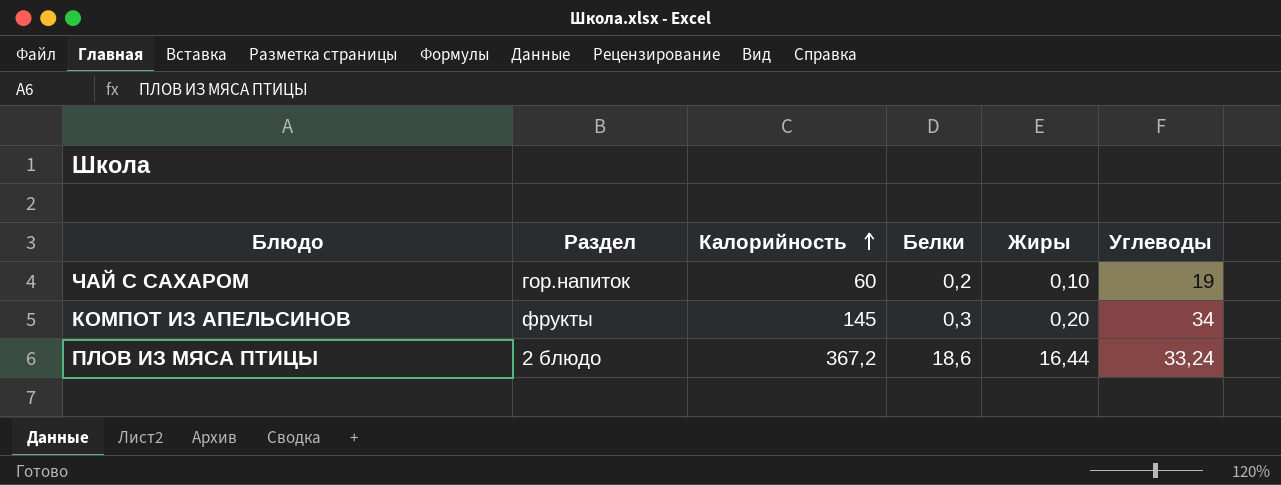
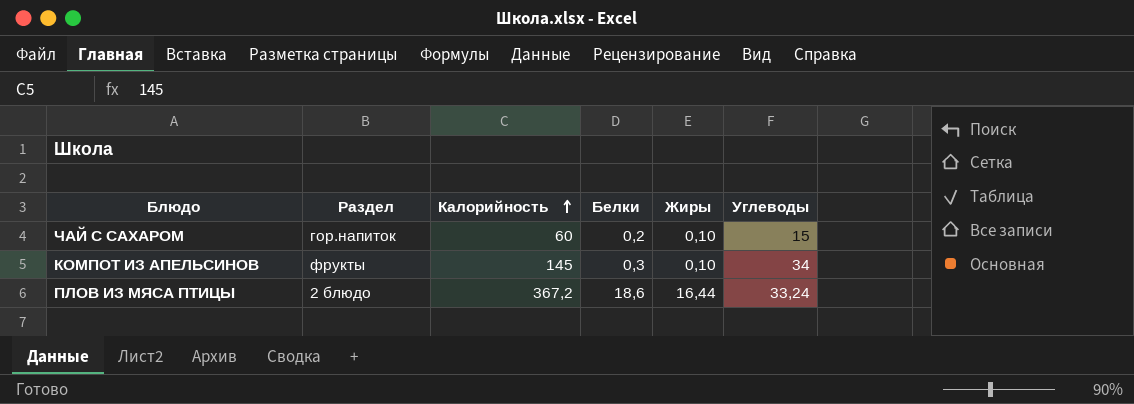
ЧАЙ С САХАРОМ | Углеводы: 19 -> 15
КОМПОТ ИЗ АПЕЛЬСИНОВ | Жиры: 0,20 -> 0,10

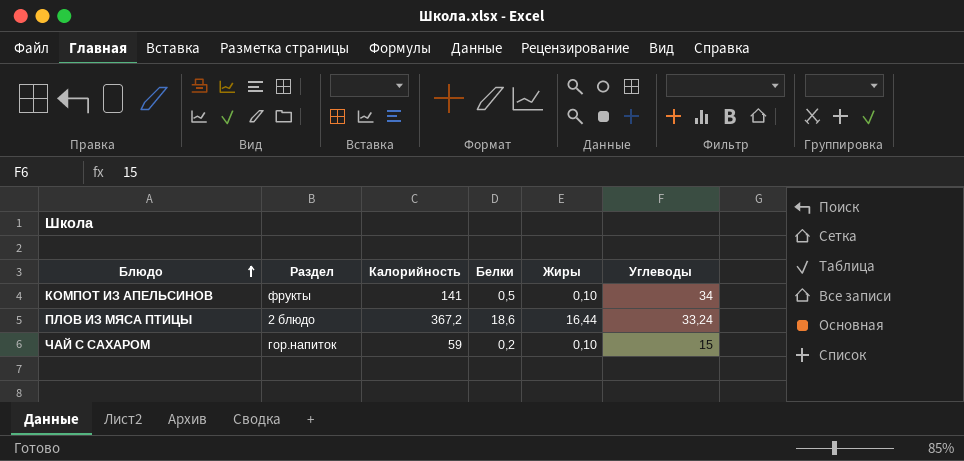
row order: Калорийность ascending -> Блюдо ascending
КОМПОТ ИЗ АПЕЛЬСИНОВ | Калорийность: 145 -> 141
КОМПОТ ИЗ АПЕЛЬСИНОВ | Белки: 0,3 -> 0,5
ЧАЙ С САХАРОМ | Калорийность: 60 -> 59

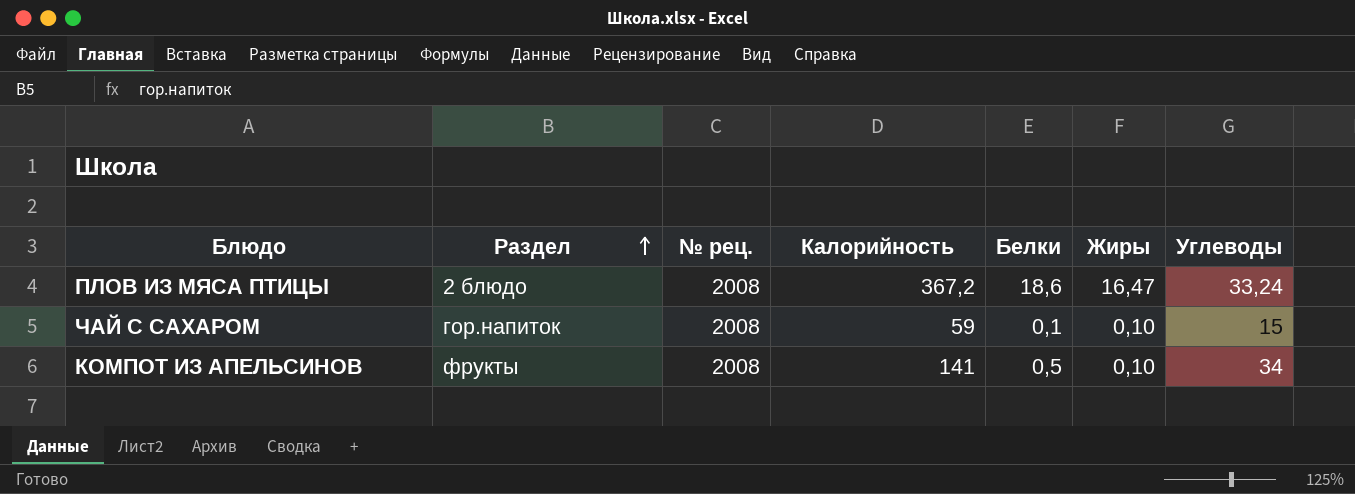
row order: Блюдо ascending -> Раздел ascending
column № рец. | position: none -> 3
ПЛОВ ИЗ МЯСА ПТИЦЫ | Жиры: 16,44 -> 16,47
ЧАЙ С САХАРОМ | Белки: 0,2 -> 0,1

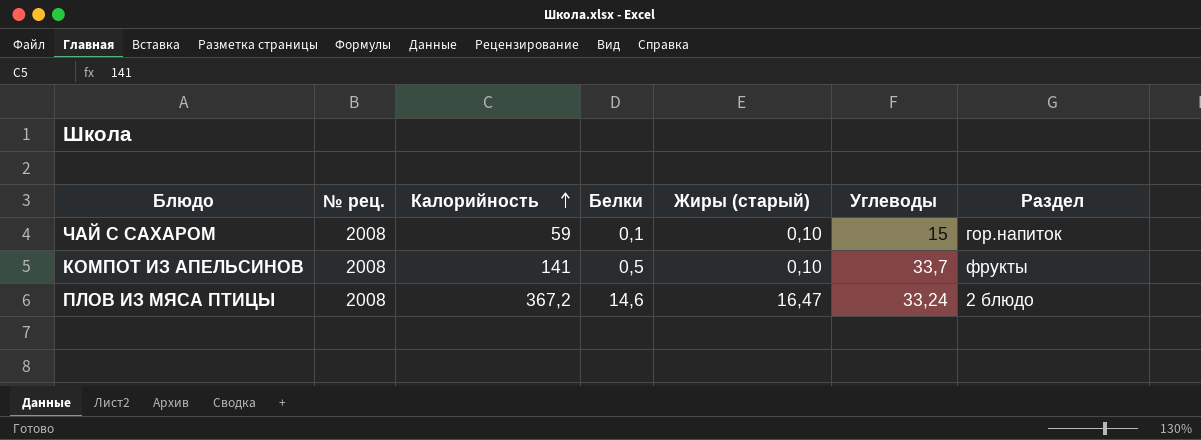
row order: Раздел ascending -> Калорийность ascending
column name: Жиры -> Жиры (старый)
column Раздел | position: 2 -> 7
КОМПОТ ИЗ АПЕЛЬСИНОВ | Углеводы: 34 -> 33,7
ПЛОВ ИЗ МЯСА ПТИЦЫ | Белки: 18,6 -> 14,6

